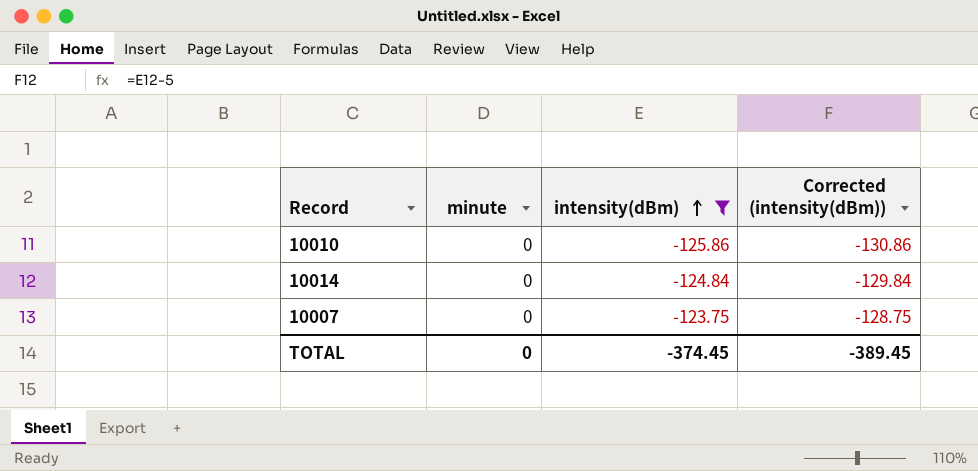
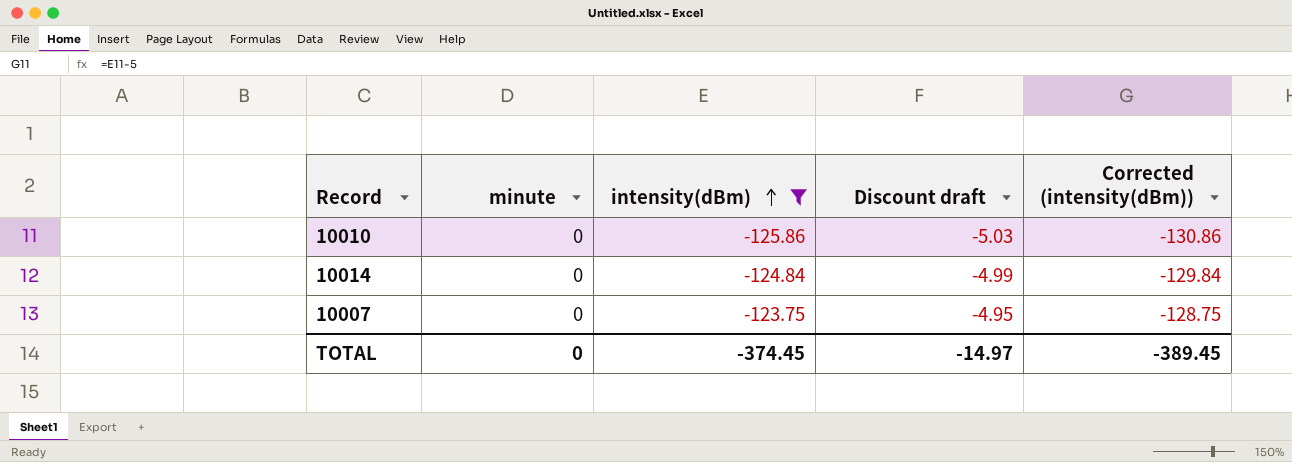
column Discount draft | formula: none -> [intensity(dBm)] * 0.04

